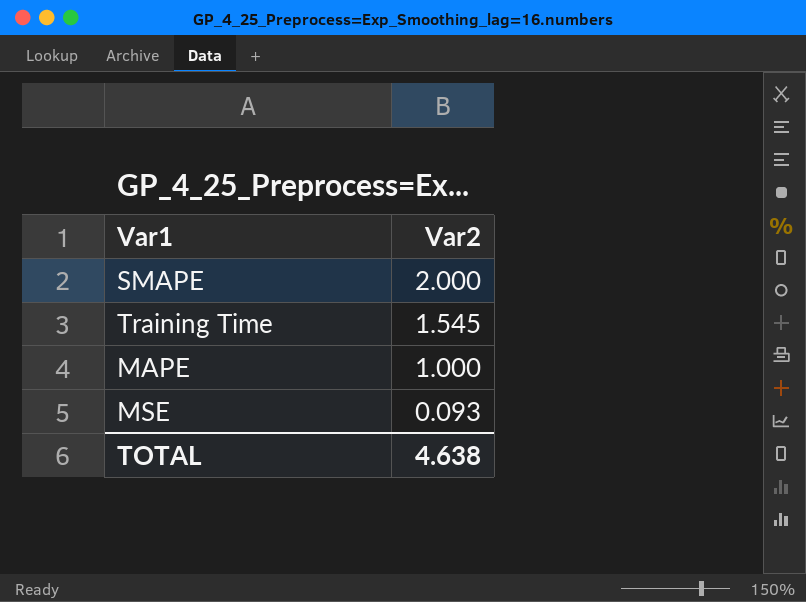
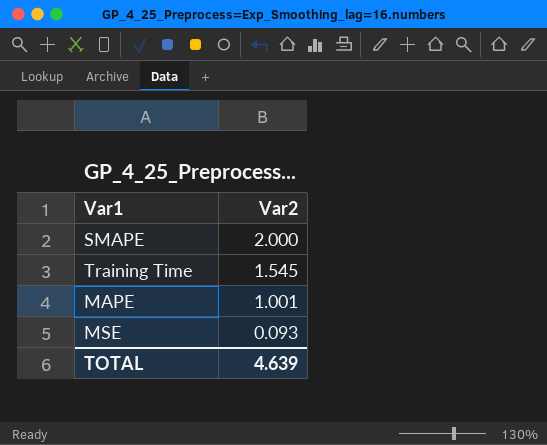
MAPE | Var2: 1.000 -> 1.001
TOTAL | Var2: 4.638 -> 4.639

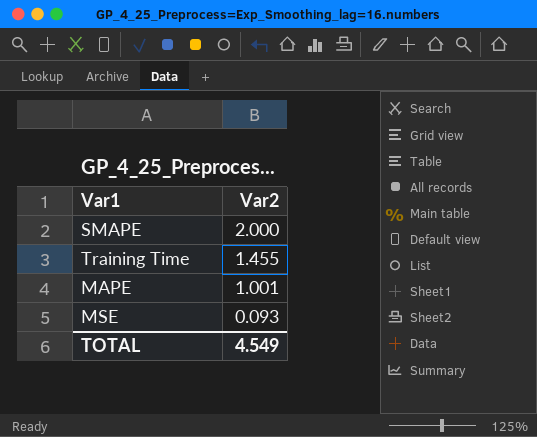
Training Time | Var2: 1.545 -> 1.455
TOTAL | Var2: 4.639 -> 4.549

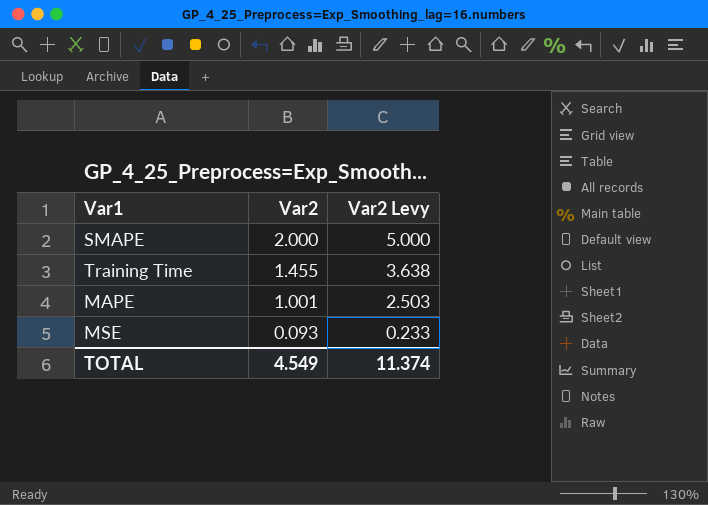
column Var2 Levy | formula: none -> [Var2] * 2.5

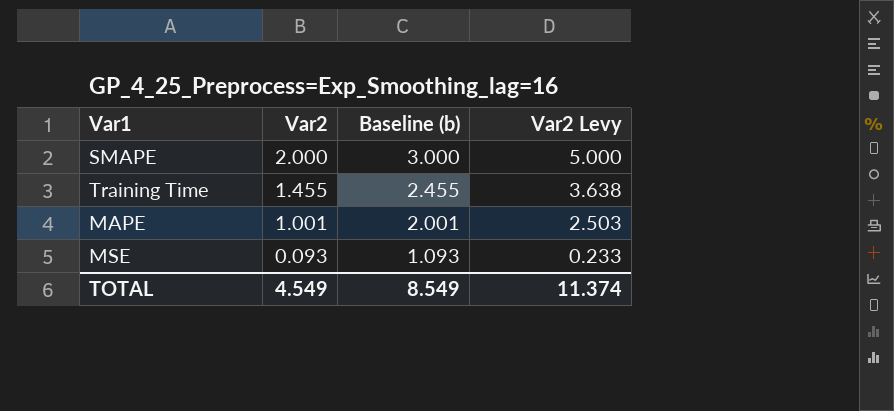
column Baseline (b) | formula: none -> [Var2] + 1

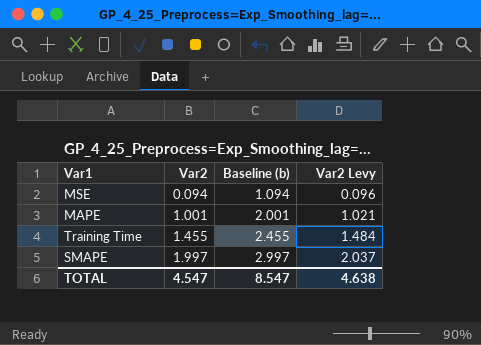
row order: Var2 descending -> Var2 ascending
column Var2 Levy | formula: [Var2] * 2.5 -> [Var2] * 1.02
MSE | Var2: 0.093 -> 0.094
MSE | Baseline (b): 1.093 -> 1.094
SMAPE | Var2: 2.000 -> 1.997
SMAPE | Baseline (b): 3.000 -> 2.997
TOTAL | Var2: 4.549 -> 4.547
TOTAL | Baseline (b): 8.549 -> 8.547
TOTAL | Var2 Levy: 11.374 -> 4.638

